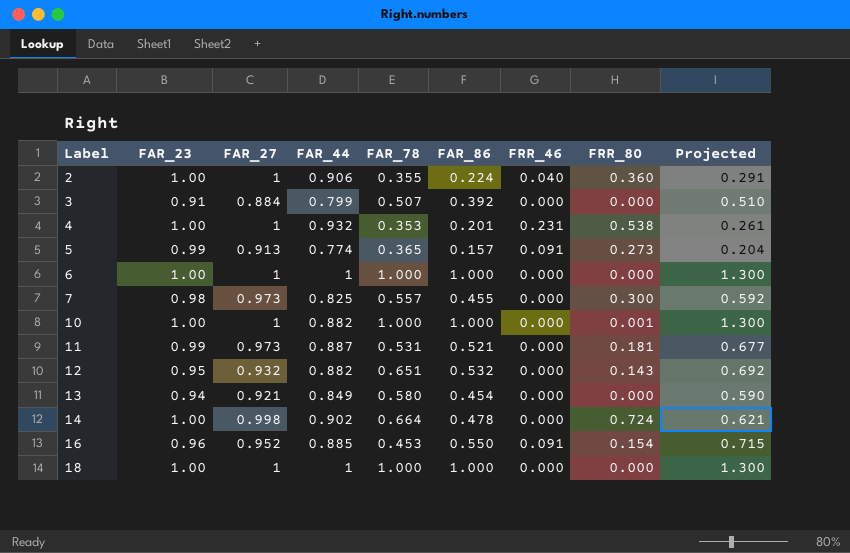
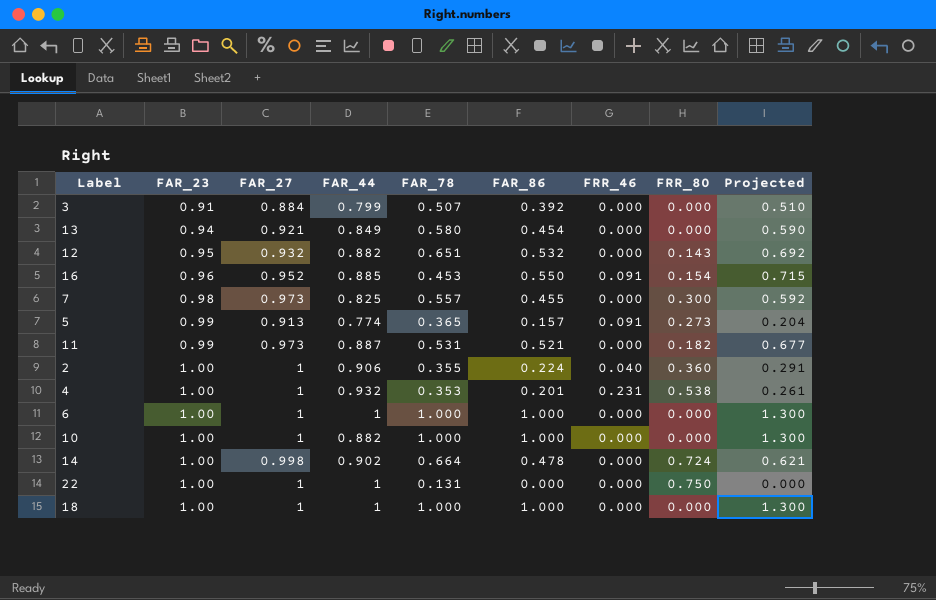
row order: Label ascending -> FAR_23 ascending
11 | FRR_80: 0.181 -> 0.182
10 | FRR_80: 0.001 -> 0.000
row 22: none -> 1.00 | 1 | 1 | 0.131 | 0.000 | 0.000 | 0.750 | 0.000

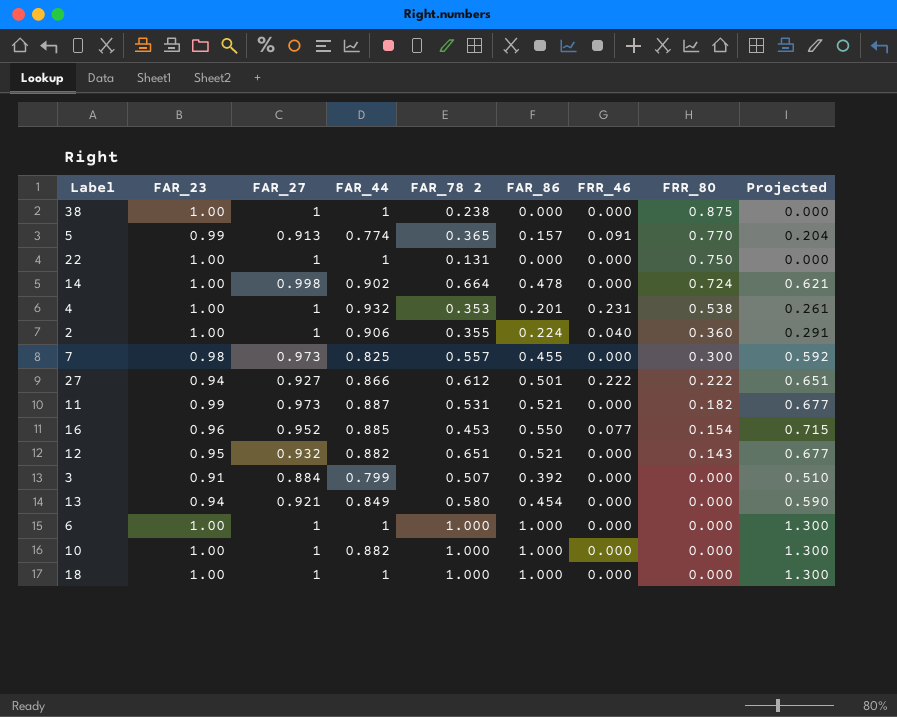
row order: FAR_23 ascending -> FRR_80 descending
column name: FAR_78 -> FAR_78 2
row 38: none -> 1.00 | 1 | 1 | 0.238 | 0.000 | 0.000 | 0.875 | 0.000
5 | FRR_80: 0.273 -> 0.770
row 27: none -> 0.94 | 0.927 | 0.866 | 0.612 | 0.501 | 0.222 | 0.222 | 0.651
16 | FRR_46: 0.091 -> 0.077
12 | FAR_86: 0.532 -> 0.521
12 | Projected: 0.692 -> 0.677

